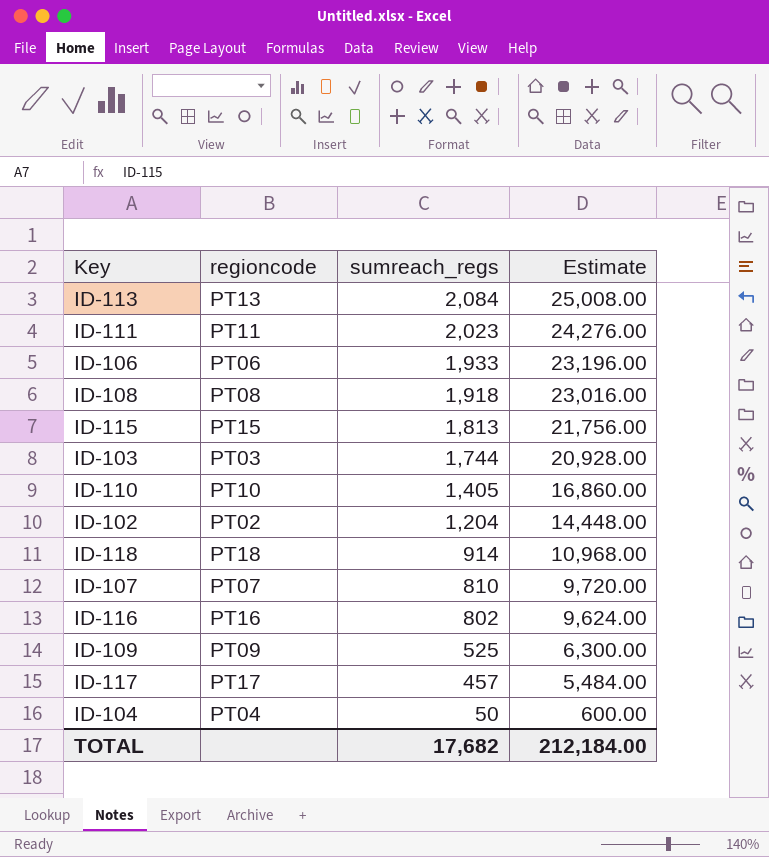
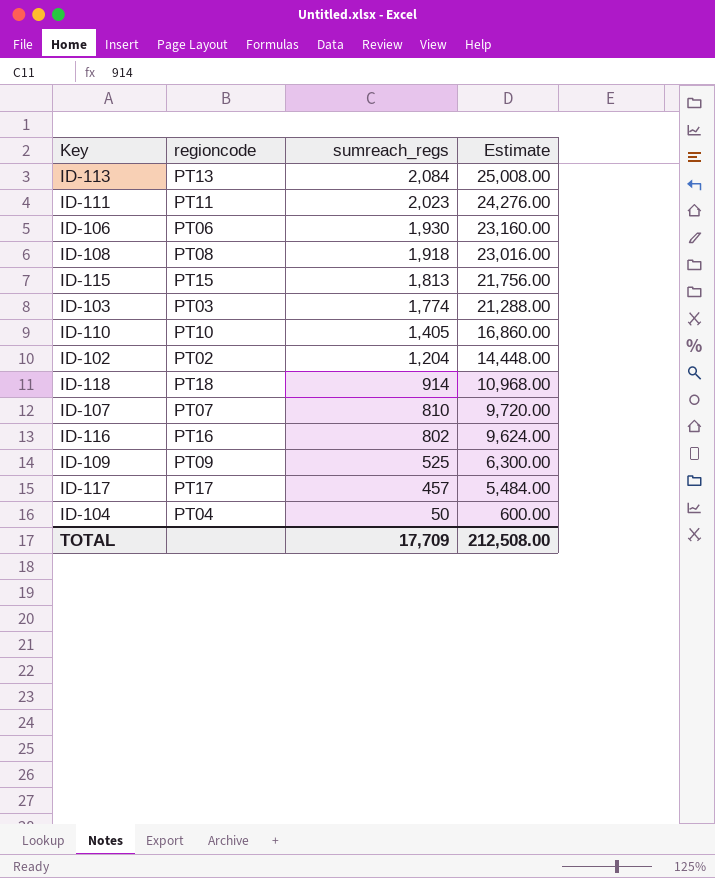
ID-106 | sumreach_regs: 1,933 -> 1,930
ID-106 | Estimate: 23,196.00 -> 23,160.00
ID-103 | sumreach_regs: 1,744 -> 1,774
ID-103 | Estimate: 20,928.00 -> 21,288.00
TOTAL | sumreach_regs: 17,682 -> 17,709
TOTAL | Estimate: 212,184.00 -> 212,508.00

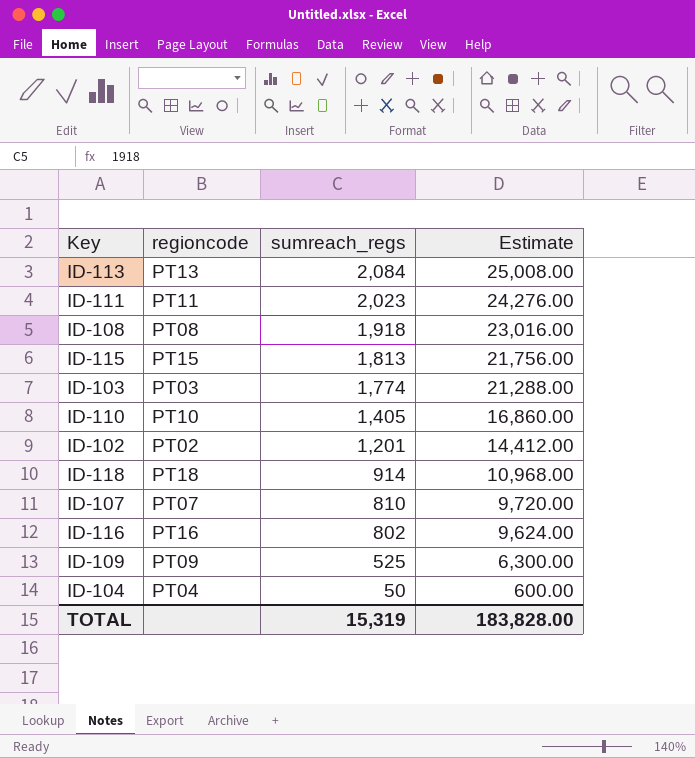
row ID-106: PT06 | 1,930 | 23,160.00 -> none
row ID-117: PT17 | 457 | 5,484.00 -> none
ID-102 | sumreach_regs: 1,204 -> 1,201
ID-102 | Estimate: 14,448.00 -> 14,412.00
TOTAL | sumreach_regs: 17,709 -> 15,319
TOTAL | Estimate: 212,508.00 -> 183,828.00

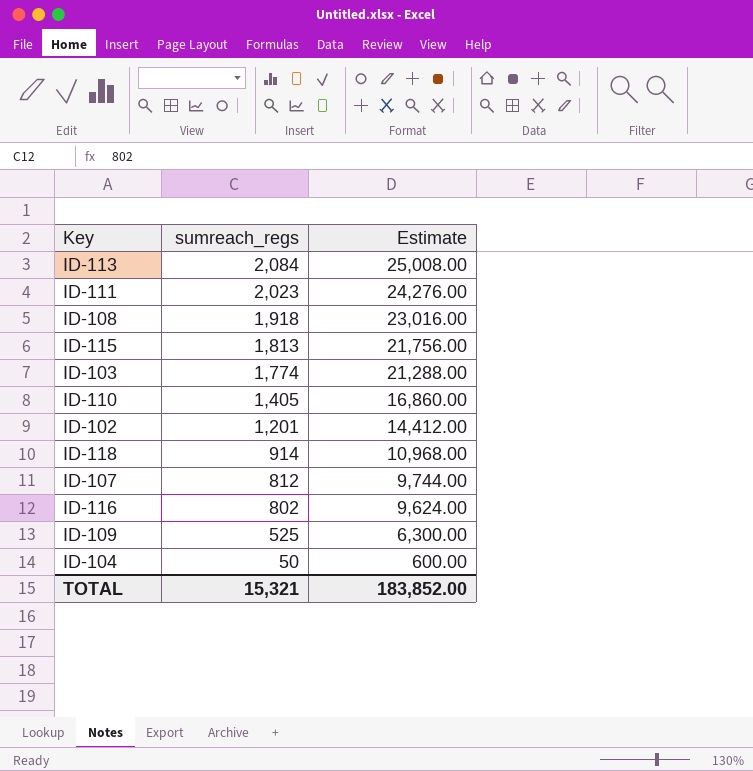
column regioncode | position: 2 -> none
ID-107 | sumreach_regs: 810 -> 812
ID-107 | Estimate: 9,720.00 -> 9,744.00
TOTAL | sumreach_regs: 15,319 -> 15,321
TOTAL | Estimate: 183,828.00 -> 183,852.00

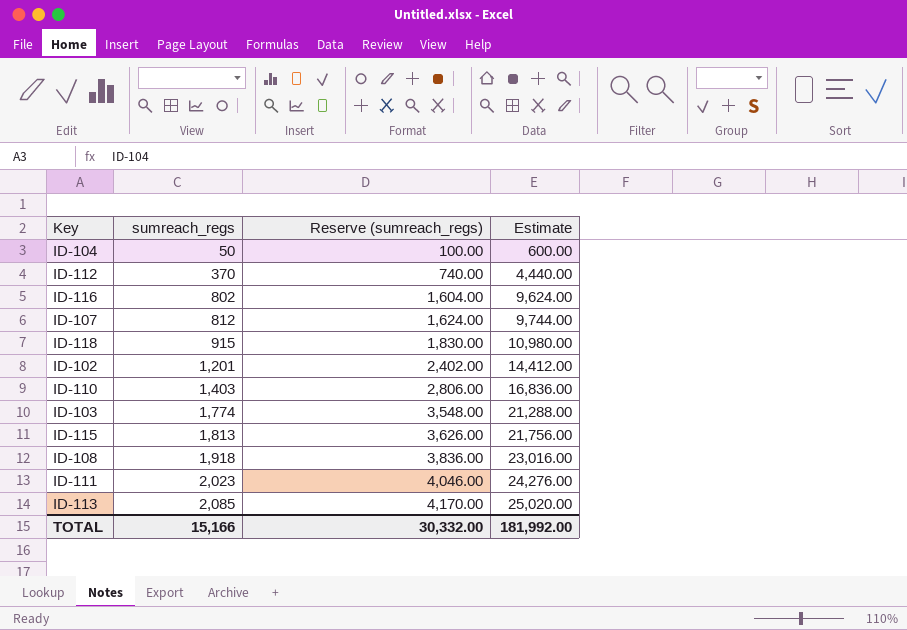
row order: sumreach_regs descending -> sumreach_regs ascending
column Reserve (sumreach_regs) | formula: none -> [sumreach_regs] * 2
row ID-109: 525 | 6,300.00 -> none
row ID-112: none -> 370 | 740.00 | 4,440.00
ID-118 | sumreach_regs: 914 -> 915
ID-118 | Estimate: 10,968.00 -> 10,980.00
ID-110 | sumreach_regs: 1,405 -> 1,403
ID-110 | Estimate: 16,860.00 -> 16,836.00
ID-113 | sumreach_regs: 2,084 -> 2,085
ID-113 | Estimate: 25,008.00 -> 25,020.00
TOTAL | sumreach_regs: 15,321 -> 15,166
TOTAL | Estimate: 183,852.00 -> 181,992.00

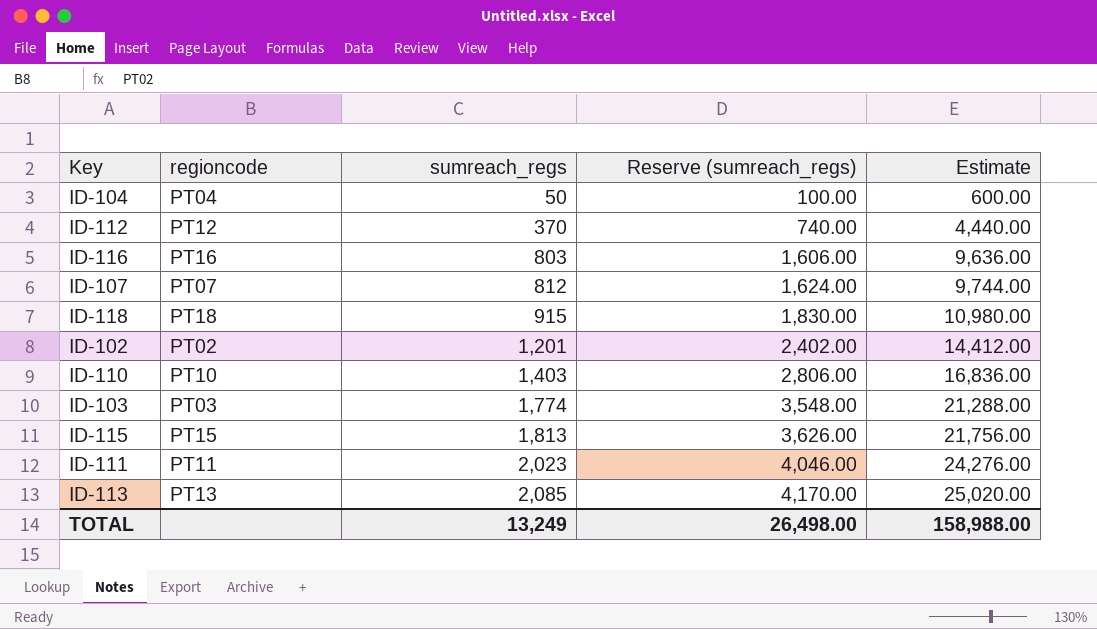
column regioncode | position: none -> 2
row ID-108: 1,918 | 3,836.00 | 23,016.00 -> none
ID-116 | sumreach_regs: 802 -> 803
ID-116 | Reserve (sumreach_regs): 1,604.00 -> 1,606.00
ID-116 | Estimate: 9,624.00 -> 9,636.00
TOTAL | sumreach_regs: 15,166 -> 13,249
TOTAL | Reserve (sumreach_regs): 30,332.00 -> 26,498.00
TOTAL | Estimate: 181,992.00 -> 158,988.00

